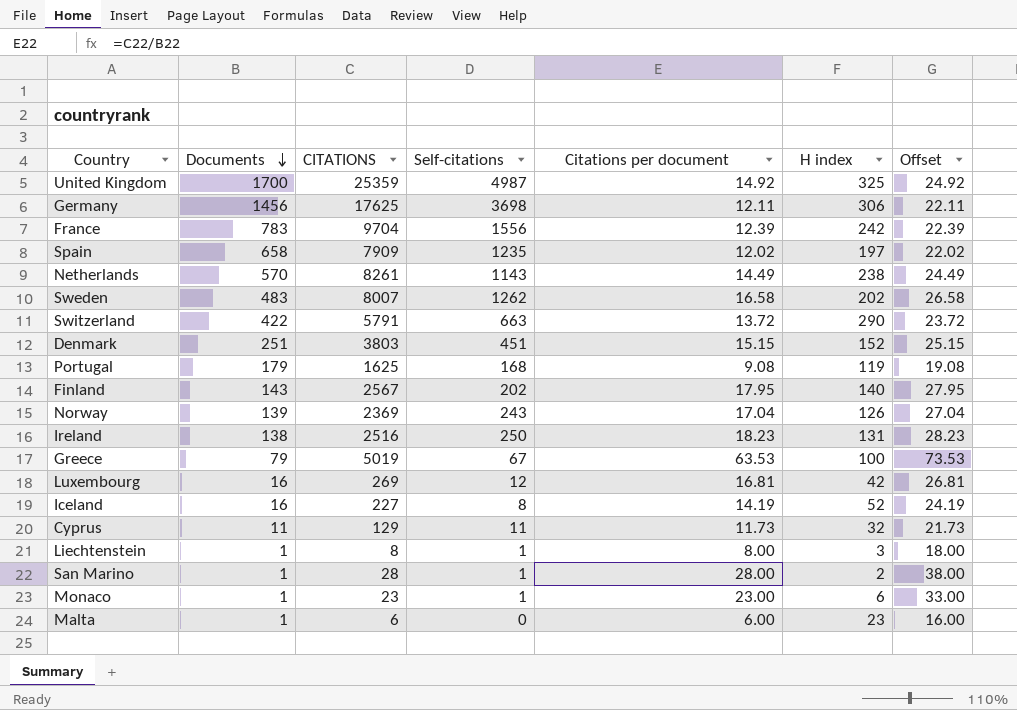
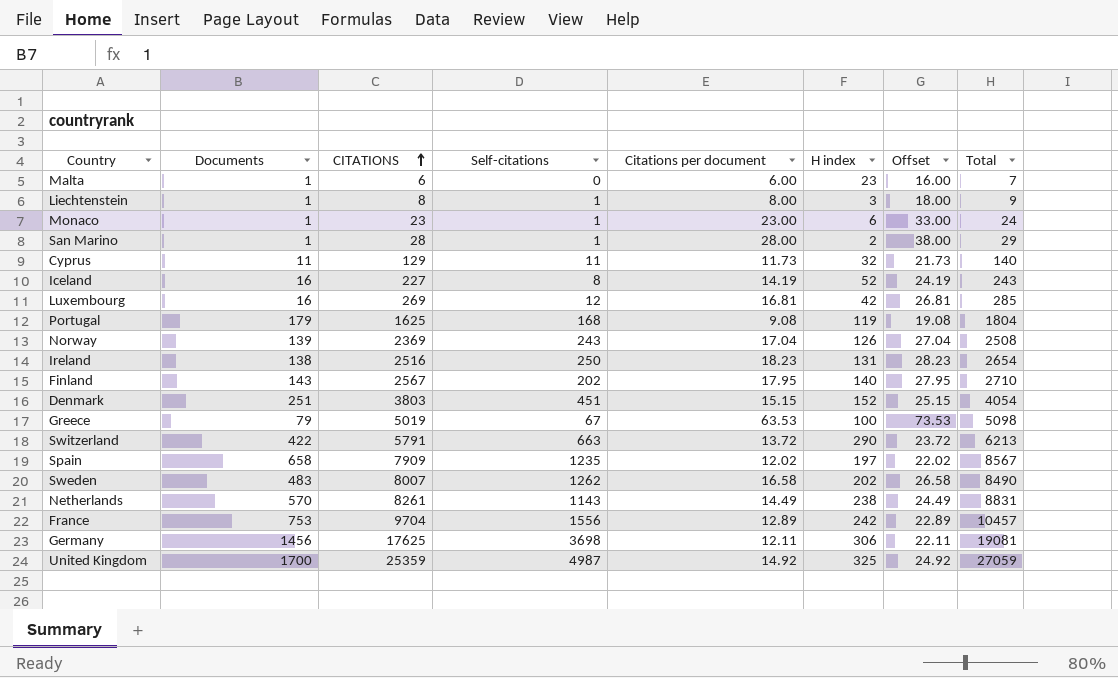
row order: Documents descending -> CITATIONS ascending
column Total | formula: none -> [Documents] + [CITATIONS]
France | Documents: 783 -> 753
France | Citations per document: 12.39 -> 12.89
France | Offset: 22.39 -> 22.89

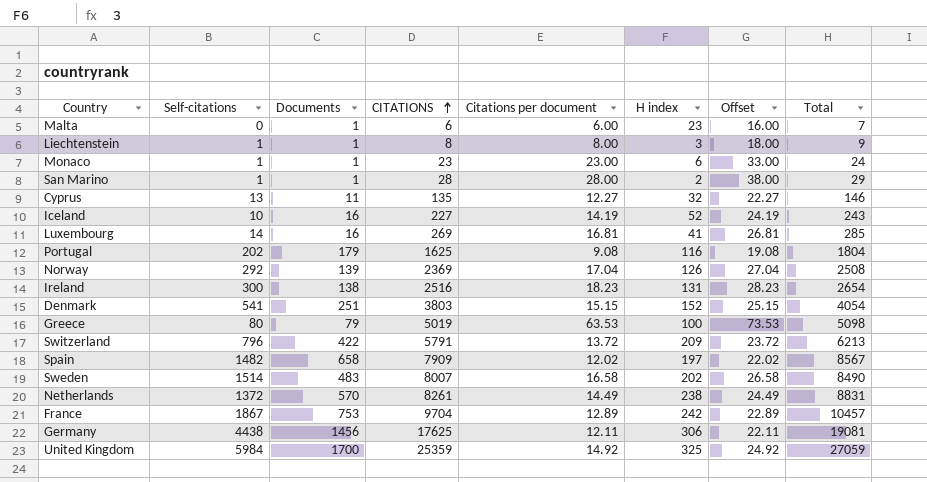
column Self-citations | position: 4 -> 2
row Finland: 143 | 2567 | 202 | 17.95 | 140 | 27.95 | 2710 -> none
Cyprus | Self-citations: 11 -> 13
Cyprus | CITATIONS: 129 -> 135
Cyprus | Citations per document: 11.73 -> 12.27
Cyprus | Offset: 21.73 -> 22.27
Cyprus | Total: 140 -> 146
Iceland | Self-citations: 8 -> 10
Luxembourg | Self-citations: 12 -> 14
Luxembourg | H index: 42 -> 41
Portugal | Self-citations: 168 -> 202
Portugal | H index: 119 -> 116
Norway | Self-citations: 243 -> 292
Ireland | Self-citations: 250 -> 300
Denmark | Self-citations: 451 -> 541
Greece | Self-citations: 67 -> 80
Switzerland | Self-citations: 663 -> 796
Switzerland | H index: 290 -> 209
Spain | Self-citations: 1235 -> 1482
Sweden | Self-citations: 1262 -> 1514
Netherlands | Self-citations: 1143 -> 1372
France | Self-citations: 1556 -> 1867
Germany | Self-citations: 3698 -> 4438
United Kingdom | Self-citations: 4987 -> 5984

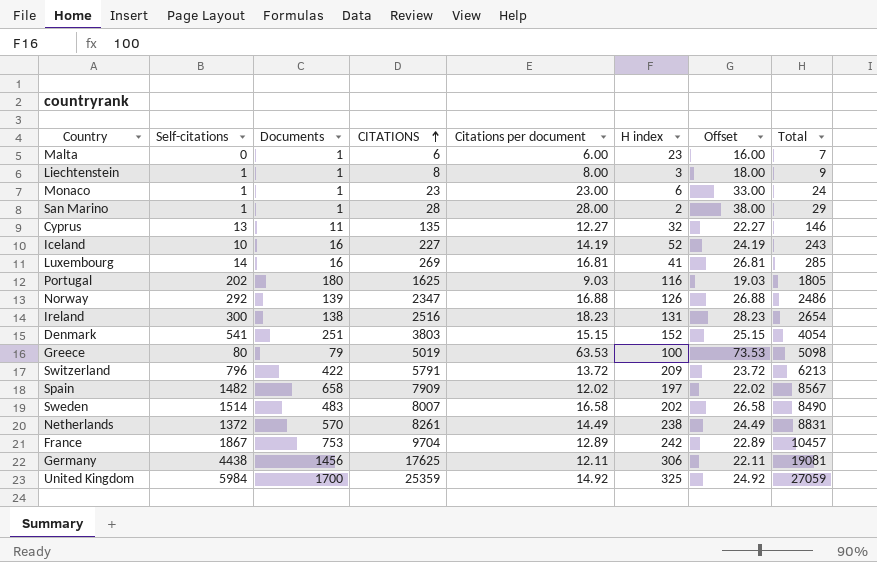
Portugal | Documents: 179 -> 180
Portugal | Citations per document: 9.08 -> 9.03
Portugal | Offset: 19.08 -> 19.03
Portugal | Total: 1804 -> 1805
Norway | CITATIONS: 2369 -> 2347
Norway | Citations per document: 17.04 -> 16.88
Norway | Offset: 27.04 -> 26.88
Norway | Total: 2508 -> 2486

